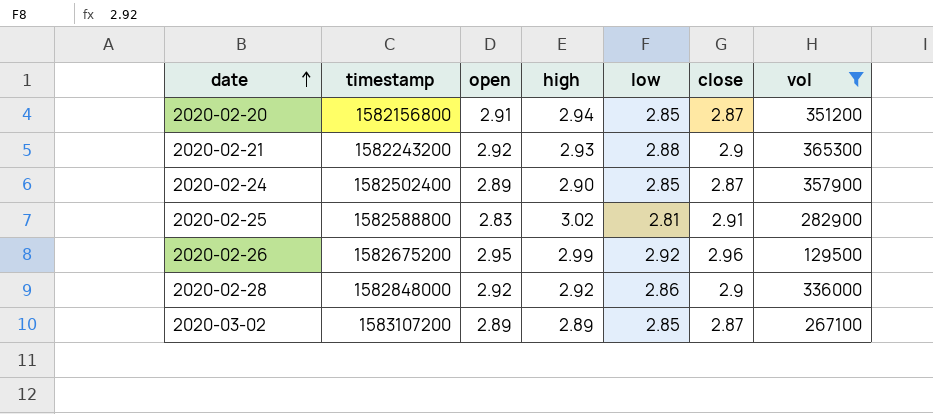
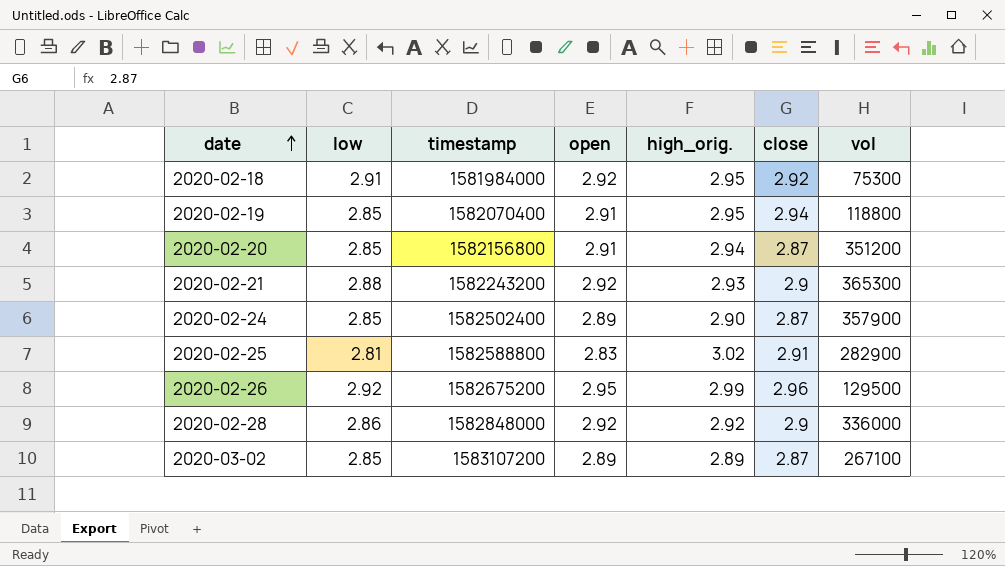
filter: vol >= 129500 -> none
column low | position: 5 -> 2
column name: high -> high_orig.

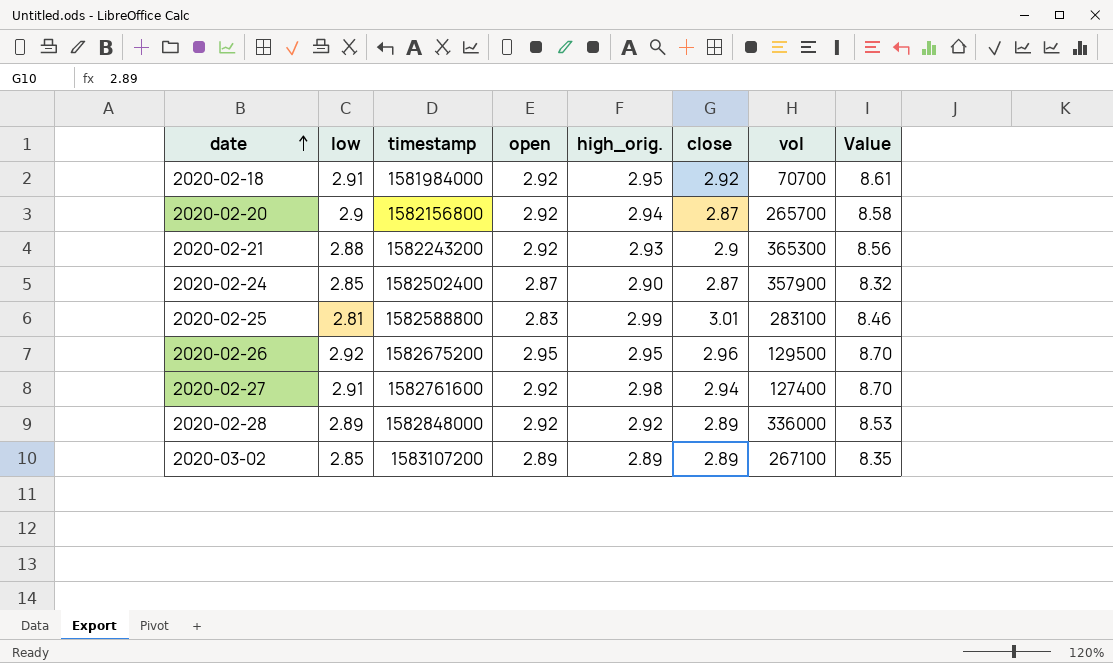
column Value | formula: none -> [open] * [high_orig.]
row 2020-02-19: 2.85 | 1582070400 | 2.91 | 2.95 | 2.94 | 118800 -> none
2020-02-18 | vol: 75300 -> 70700
2020-02-20 | low: 2.85 -> 2.9
2020-02-20 | open: 2.91 -> 2.92
2020-02-20 | vol: 351200 -> 265700
2020-02-24 | open: 2.89 -> 2.87
2020-02-25 | high_orig.: 3.02 -> 2.99
2020-02-25 | close: 2.91 -> 3.01
2020-02-25 | vol: 282900 -> 283100
2020-02-26 | high_orig.: 2.99 -> 2.95
row 2020-02-27: none -> 2.91 | 1582761600 | 2.92 | 2.98 | 2.94 | 127400 | 8.70
2020-02-28 | low: 2.86 -> 2.89
2020-02-28 | close: 2.9 -> 2.89
2020-03-02 | close: 2.87 -> 2.89

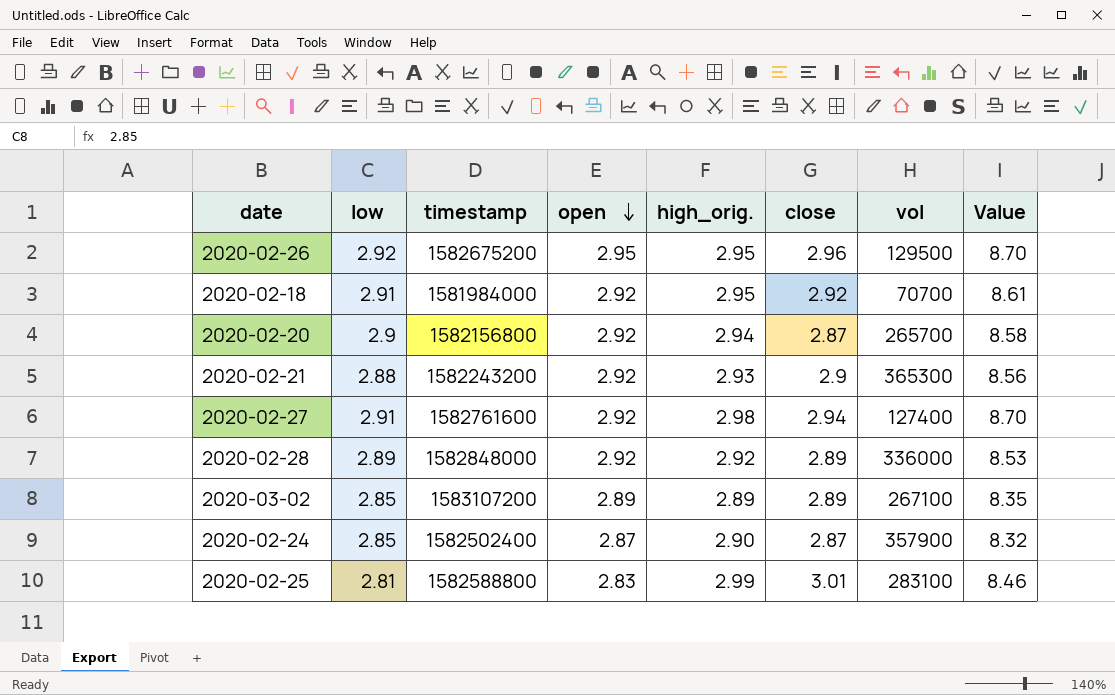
row order: date ascending -> open descending

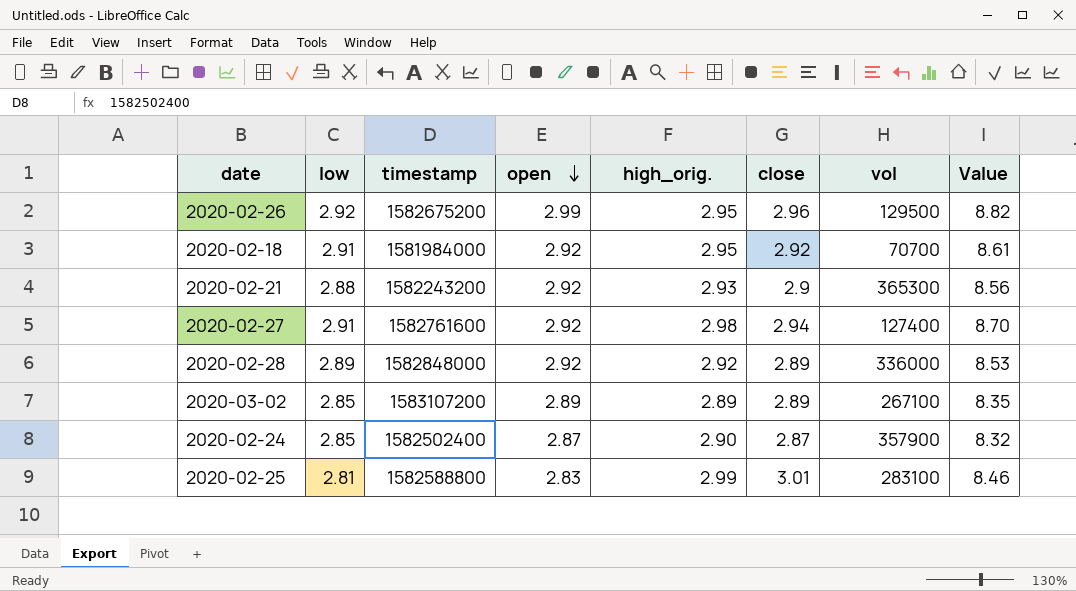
row 2020-02-20: 2.9 | 1582156800 | 2.92 | 2.94 | 2.87 | 265700 | 8.58 -> none
2020-02-26 | open: 2.95 -> 2.99
2020-02-26 | Value: 8.70 -> 8.82

